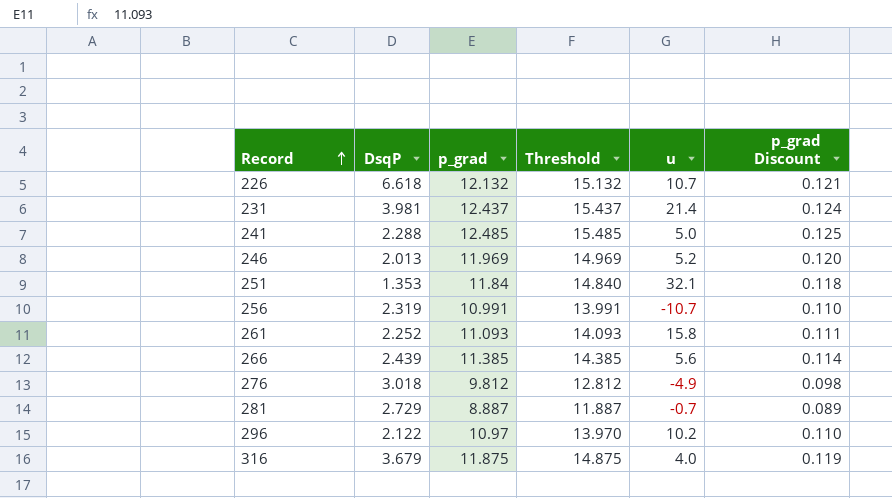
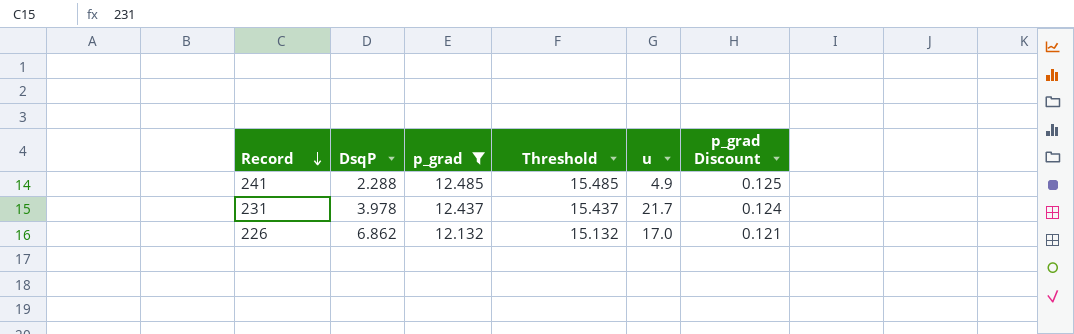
filter: none -> p_grad >= 12.132
row order: Record ascending -> Record descending
241 | u: 5.0 -> 4.9
231 | DsqP: 3.981 -> 3.978
231 | u: 21.4 -> 21.7
226 | DsqP: 6.618 -> 6.862
226 | u: 10.7 -> 17.0

